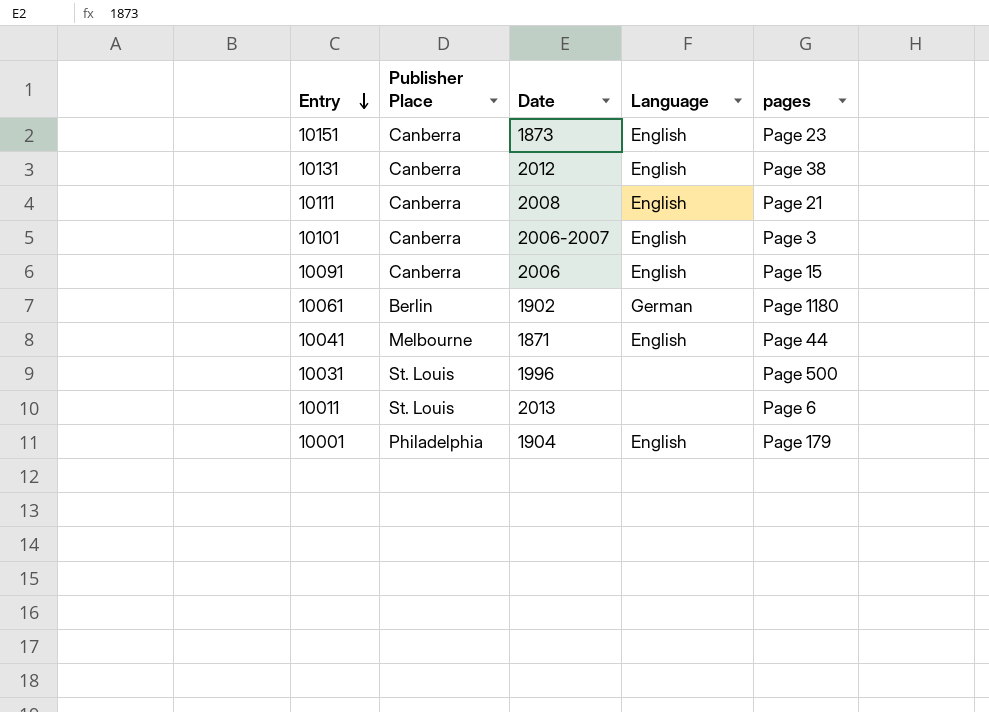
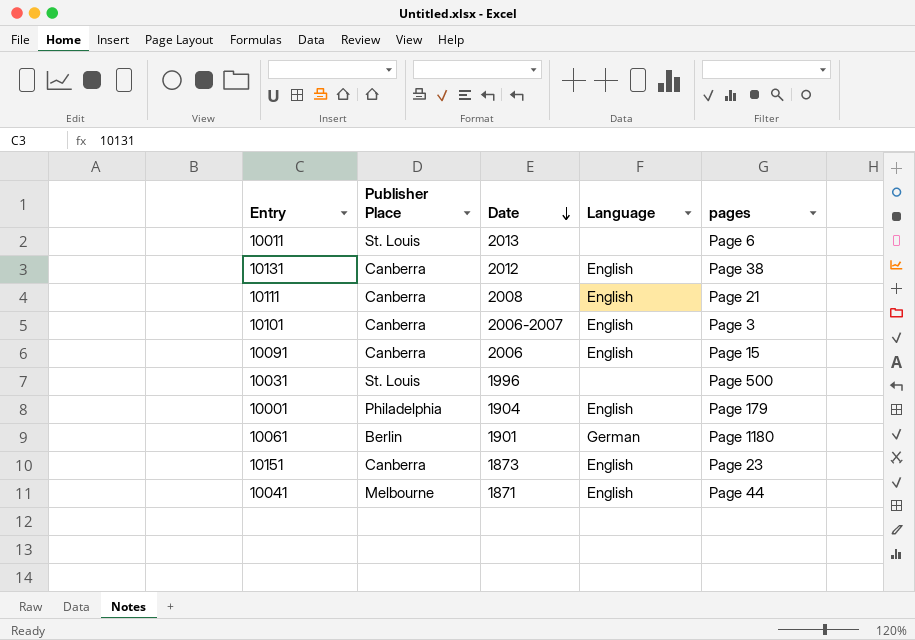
row order: Entry descending -> Date descending
10061 | Date: 1902 -> 1901

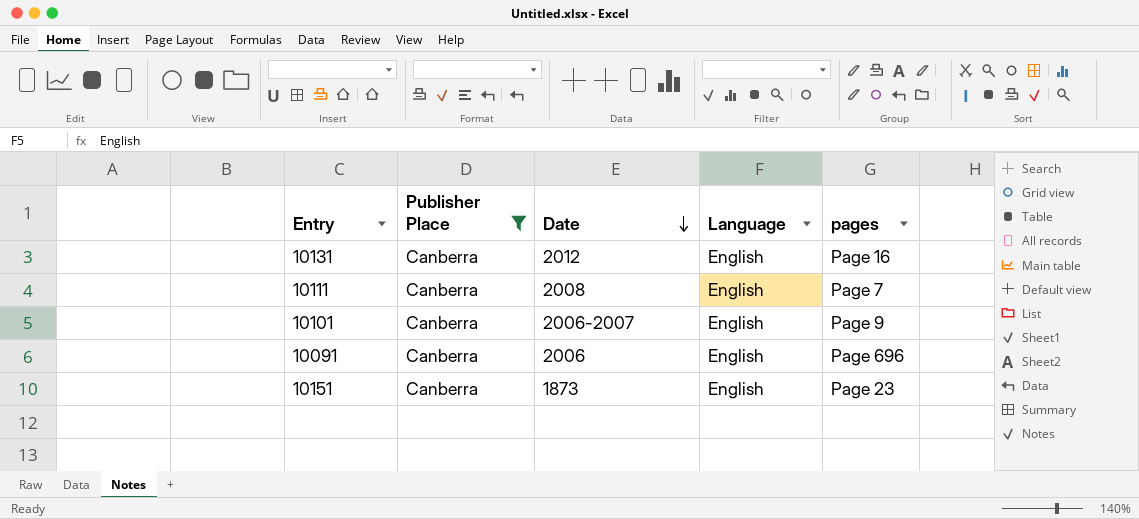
filter: none -> Publisher Place = Canberra
10131 | pages: Page 38 -> Page 16
10111 | pages: Page 21 -> Page 7
10101 | pages: Page 3 -> Page 9
10091 | pages: Page 15 -> Page 696

